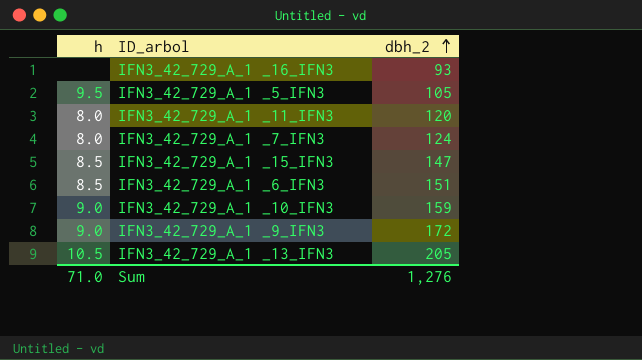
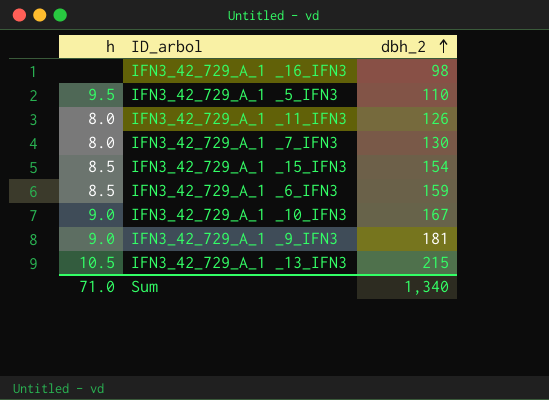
IFN3_42_729_A_1 _16_IFN3 | dbh_2: 93 -> 98
IFN3_42_729_A_1 _5_IFN3 | dbh_2: 105 -> 110
IFN3_42_729_A_1 _11_IFN3 | dbh_2: 120 -> 126
IFN3_42_729_A_1 _7_IFN3 | dbh_2: 124 -> 130
IFN3_42_729_A_1 _15_IFN3 | dbh_2: 147 -> 154
IFN3_42_729_A_1 _6_IFN3 | dbh_2: 151 -> 159
IFN3_42_729_A_1 _10_IFN3 | dbh_2: 159 -> 167
IFN3_42_729_A_1 _9_IFN3 | dbh_2: 172 -> 181
IFN3_42_729_A_1 _13_IFN3 | dbh_2: 205 -> 215
Sum | dbh_2: 1,276 -> 1,340

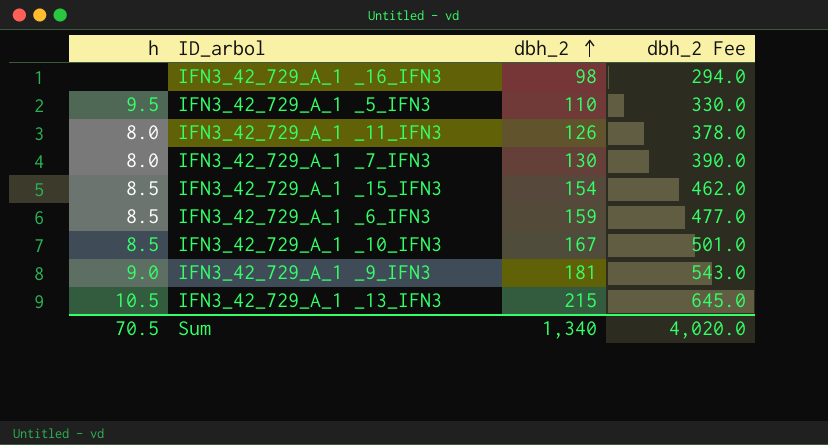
column dbh_2 Fee | formula: none -> [dbh_2] * 3
IFN3_42_729_A_1 _10_IFN3 | h: 9.0 -> 8.5
Sum | h: 71.0 -> 70.5

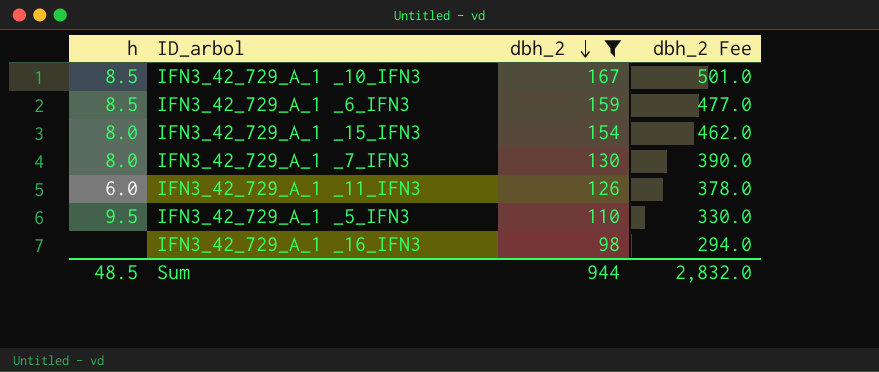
filter: none -> dbh_2 <= 167
row order: dbh_2 ascending -> dbh_2 descending
IFN3_42_729_A_1 _15_IFN3 | h: 8.5 -> 8.0
IFN3_42_729_A_1 _11_IFN3 | h: 8.0 -> 6.0
Sum | h: 70.5 -> 48.5
Sum | dbh_2: 1,340 -> 944
Sum | dbh_2 Fee: 4,020.0 -> 2,832.0

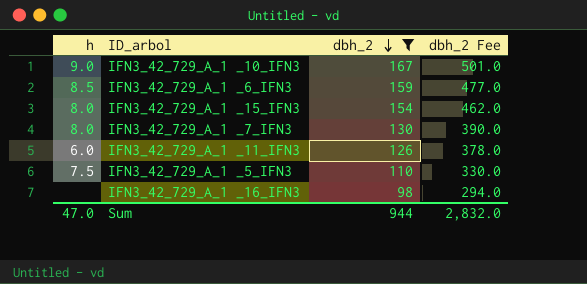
IFN3_42_729_A_1 _10_IFN3 | h: 8.5 -> 9.0
IFN3_42_729_A_1 _5_IFN3 | h: 9.5 -> 7.5
Sum | h: 48.5 -> 47.0

